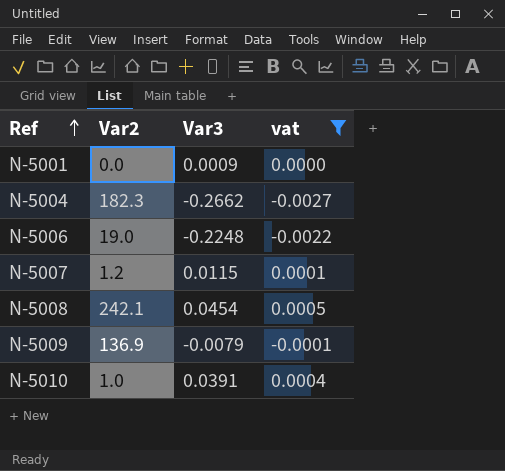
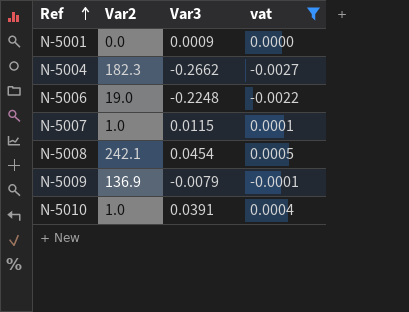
N-5007 | Var2: 1.2 -> 1.0

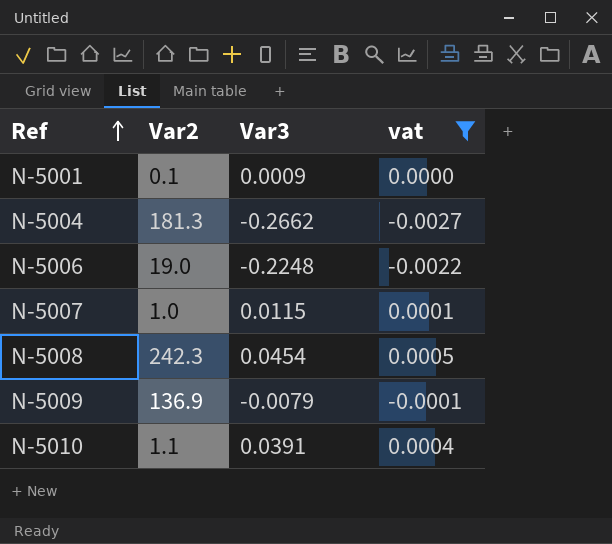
N-5001 | Var2: 0.0 -> 0.1
N-5004 | Var2: 182.3 -> 181.3
N-5008 | Var2: 242.1 -> 242.3
N-5010 | Var2: 1.0 -> 1.1

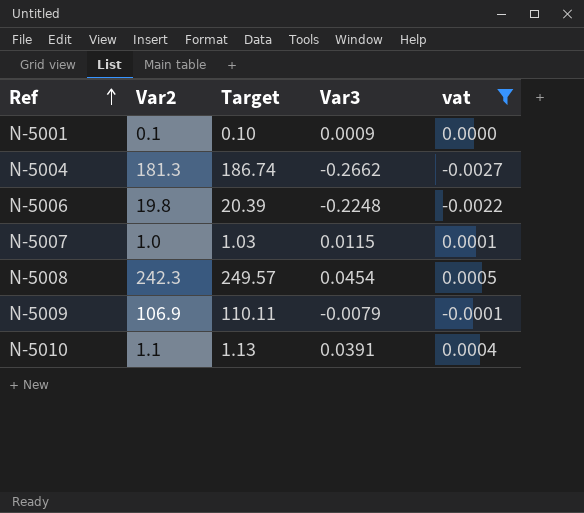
column Target | formula: none -> [Var2] * 1.03
N-5006 | Var2: 19.0 -> 19.8
N-5009 | Var2: 136.9 -> 106.9

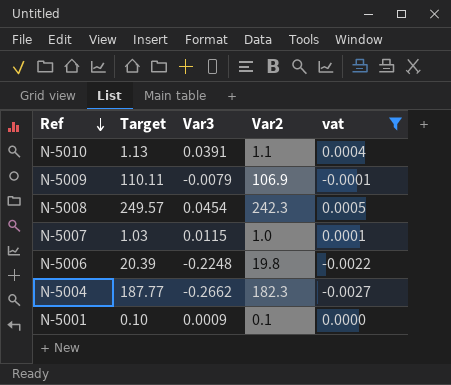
row order: Ref ascending -> Ref descending
column Var2 | position: 2 -> 4
N-5004 | Target: 186.74 -> 187.77
N-5004 | Var2: 181.3 -> 182.3

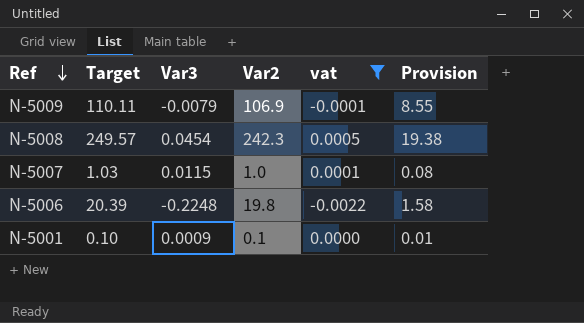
column Provision | formula: none -> [Var2] * 0.08
row N-5010: 1.13 | 0.0391 | 1.1 | 0.0004 -> none
row N-5004: 187.77 | -0.2662 | 182.3 | -0.0027 -> none

